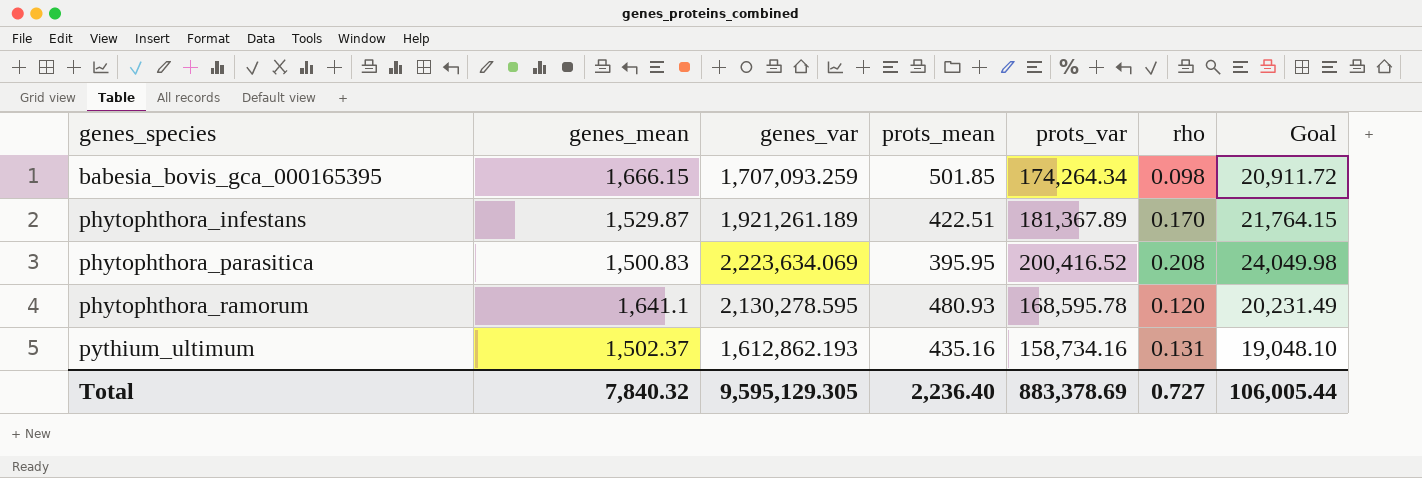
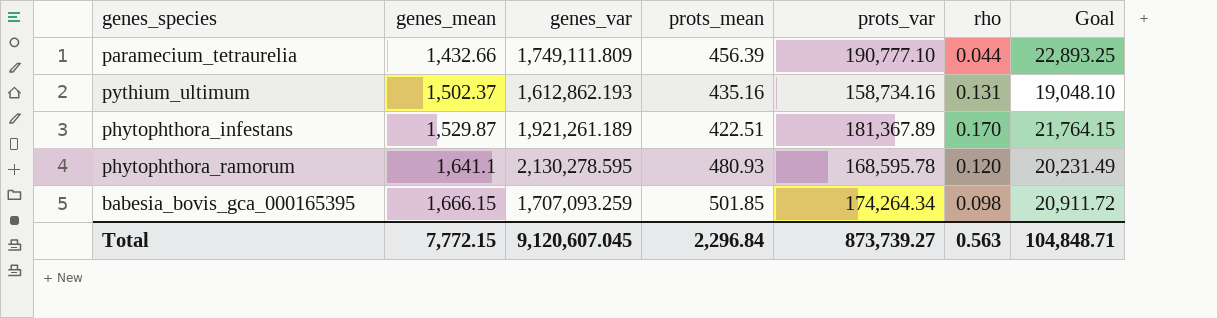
row order: genes_species ascending -> genes_mean ascending
row phytophthora_parasitica: 1,500.83 | 2,223,634.069 | 395.95 | 200,416.52 | 0.208 | 24,049.98 -> none
row paramecium_tetraurelia: none -> 1,432.66 | 1,749,111.809 | 456.39 | 190,777.10 | 0.044 | 22,893.25
Total | genes_mean: 7,840.32 -> 7,772.15
Total | genes_var: 9,595,129.305 -> 9,120,607.045
Total | prots_mean: 2,236.40 -> 2,296.84
Total | prots_var: 883,378.69 -> 873,739.27
Total | rho: 0.727 -> 0.563
Total | Goal: 106,005.44 -> 104,848.71

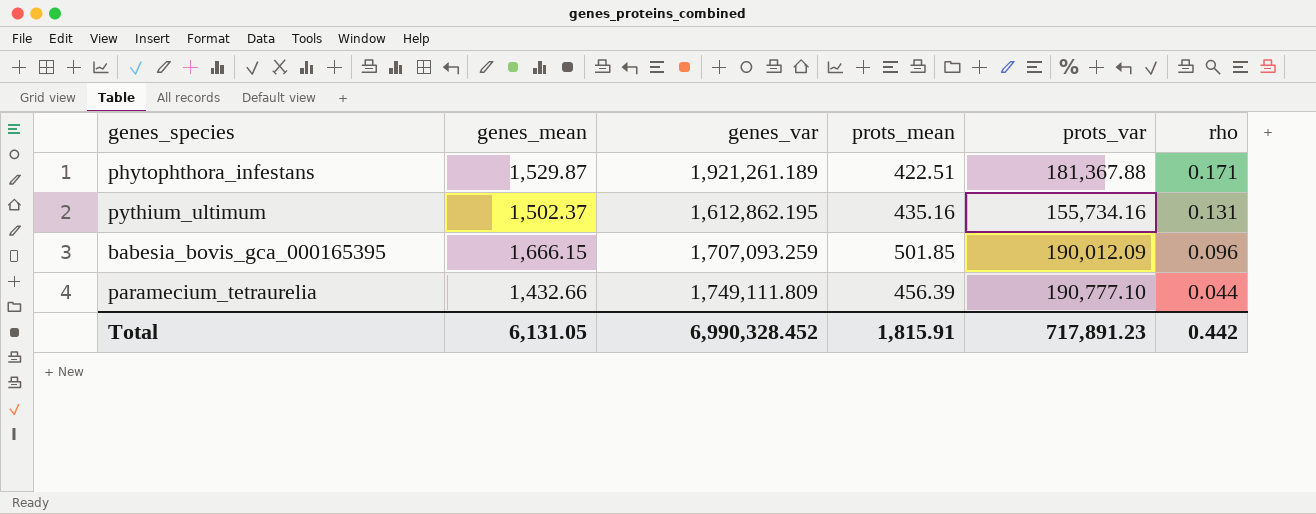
row order: genes_mean ascending -> rho descending
column Goal | formula: [prots_var] * 0.12 -> none
row phytophthora_ramorum: 1,641.1 | 2,130,278.595 | 480.93 | 168,595.78 | 0.120 | 20,231.49 -> none
phytophthora_infestans | prots_var: 181,367.89 -> 181,367.88
phytophthora_infestans | rho: 0.170 -> 0.171
pythium_ultimum | genes_var: 1,612,862.193 -> 1,612,862.195
pythium_ultimum | prots_var: 158,734.16 -> 155,734.16
babesia_bovis_gca_000165395 | prots_var: 174,264.34 -> 190,012.09
babesia_bovis_gca_000165395 | rho: 0.098 -> 0.096
Total | genes_mean: 7,772.15 -> 6,131.05
Total | genes_var: 9,120,607.045 -> 6,990,328.452
Total | prots_mean: 2,296.84 -> 1,815.91
Total | prots_var: 873,739.27 -> 717,891.23
Total | rho: 0.563 -> 0.442

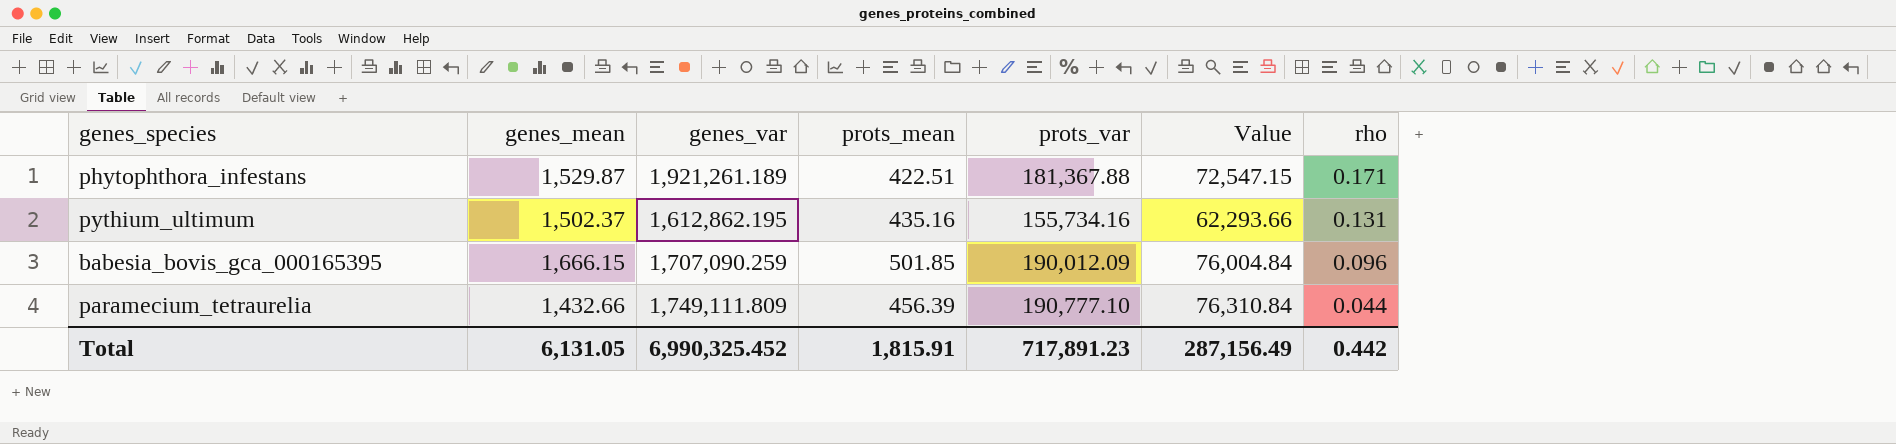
column Value | formula: none -> [prots_var] * 0.4
babesia_bovis_gca_000165395 | genes_var: 1,707,093.259 -> 1,707,090.259
Total | genes_var: 6,990,328.452 -> 6,990,325.452

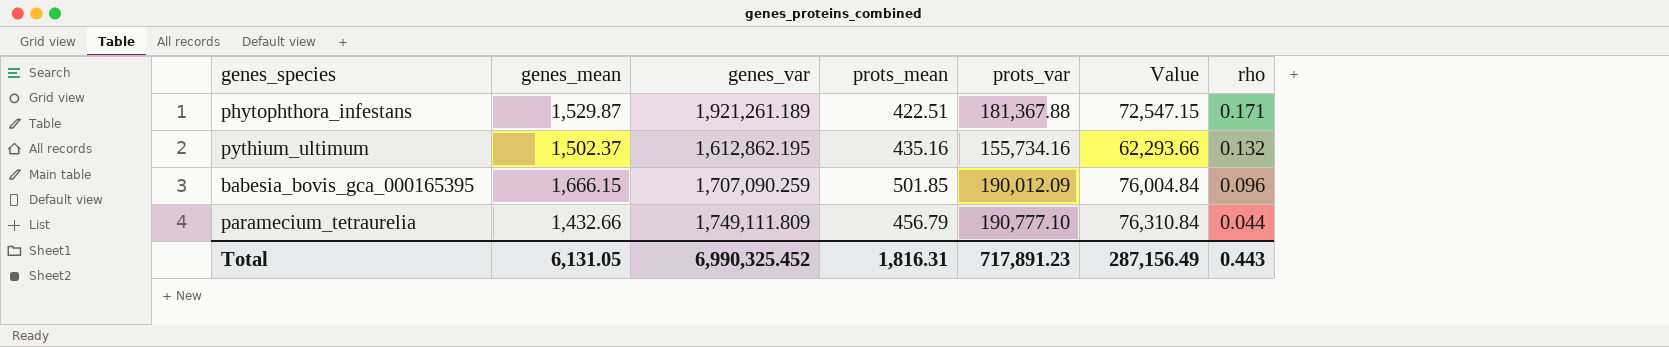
pythium_ultimum | rho: 0.131 -> 0.132
paramecium_tetraurelia | prots_mean: 456.39 -> 456.79
Total | prots_mean: 1,815.91 -> 1,816.31
Total | rho: 0.442 -> 0.443

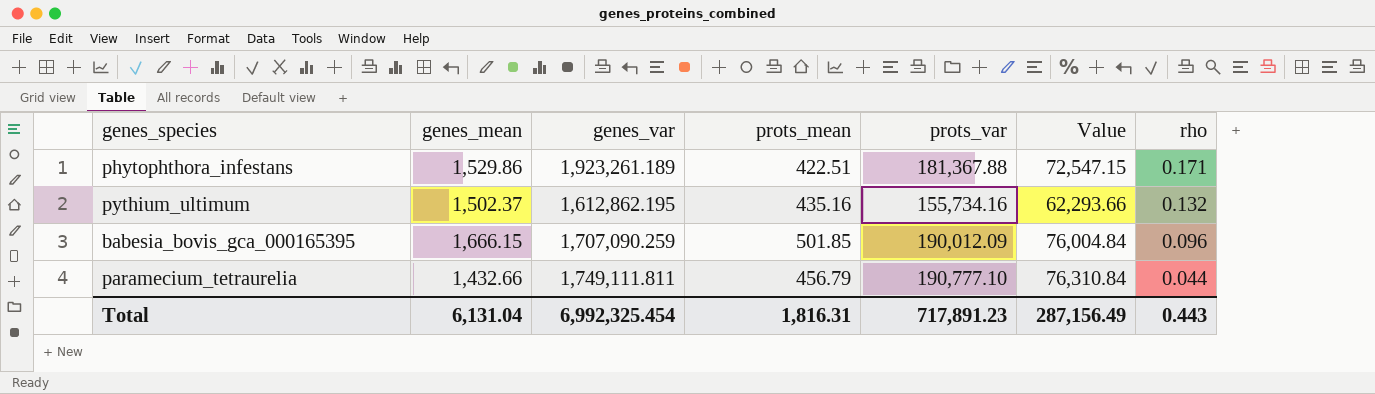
phytophthora_infestans | genes_mean: 1,529.87 -> 1,529.86
phytophthora_infestans | genes_var: 1,921,261.189 -> 1,923,261.189
paramecium_tetraurelia | genes_var: 1,749,111.809 -> 1,749,111.811
Total | genes_mean: 6,131.05 -> 6,131.04
Total | genes_var: 6,990,325.452 -> 6,992,325.454

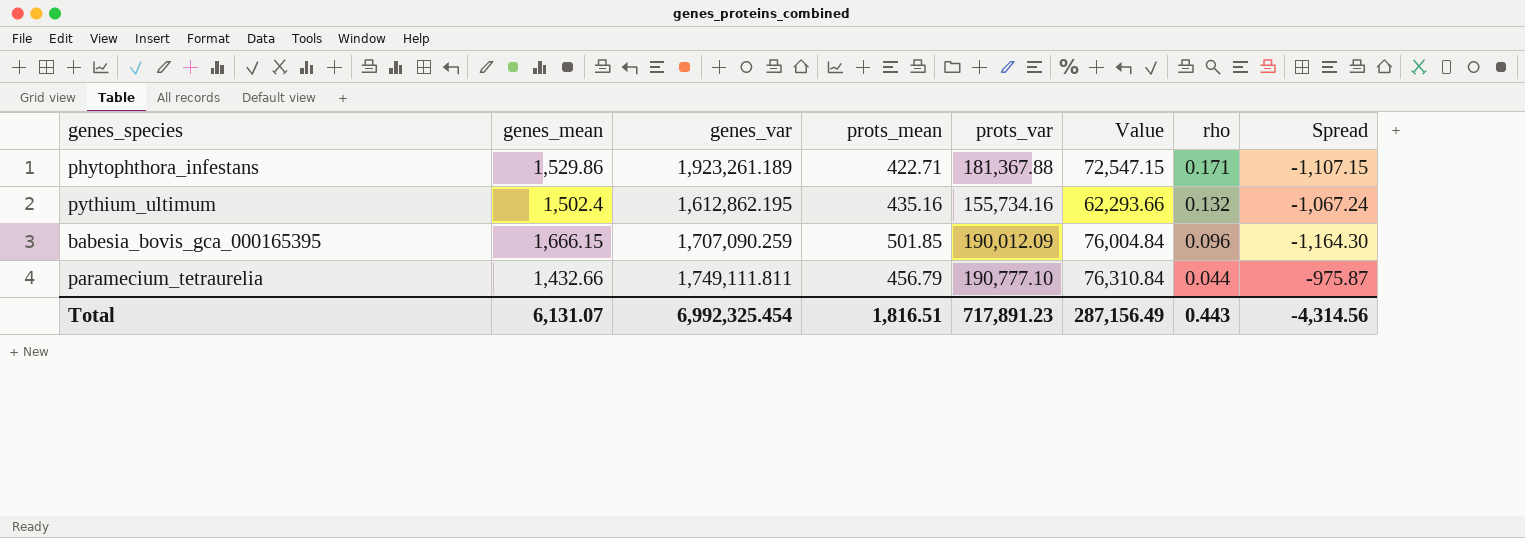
column Spread | formula: none -> [prots_mean] - [genes_mean]
phytophthora_infestans | prots_mean: 422.51 -> 422.71
pythium_ultimum | genes_mean: 1,502.37 -> 1,502.4
Total | genes_mean: 6,131.04 -> 6,131.07
Total | prots_mean: 1,816.31 -> 1,816.51

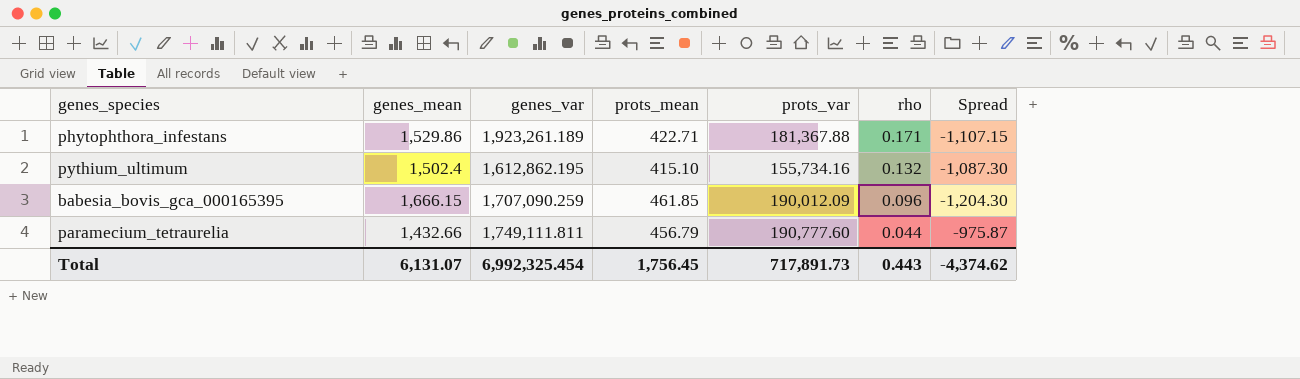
column Value | formula: [prots_var] * 0.4 -> none
pythium_ultimum | prots_mean: 435.16 -> 415.10
pythium_ultimum | Spread: -1,067.24 -> -1,087.30
babesia_bovis_gca_000165395 | prots_mean: 501.85 -> 461.85
babesia_bovis_gca_000165395 | Spread: -1,164.30 -> -1,204.30
paramecium_tetraurelia | prots_var: 190,777.10 -> 190,777.60
Total | prots_mean: 1,816.51 -> 1,756.45
Total | prots_var: 717,891.23 -> 717,891.73
Total | Spread: -4,314.56 -> -4,374.62

